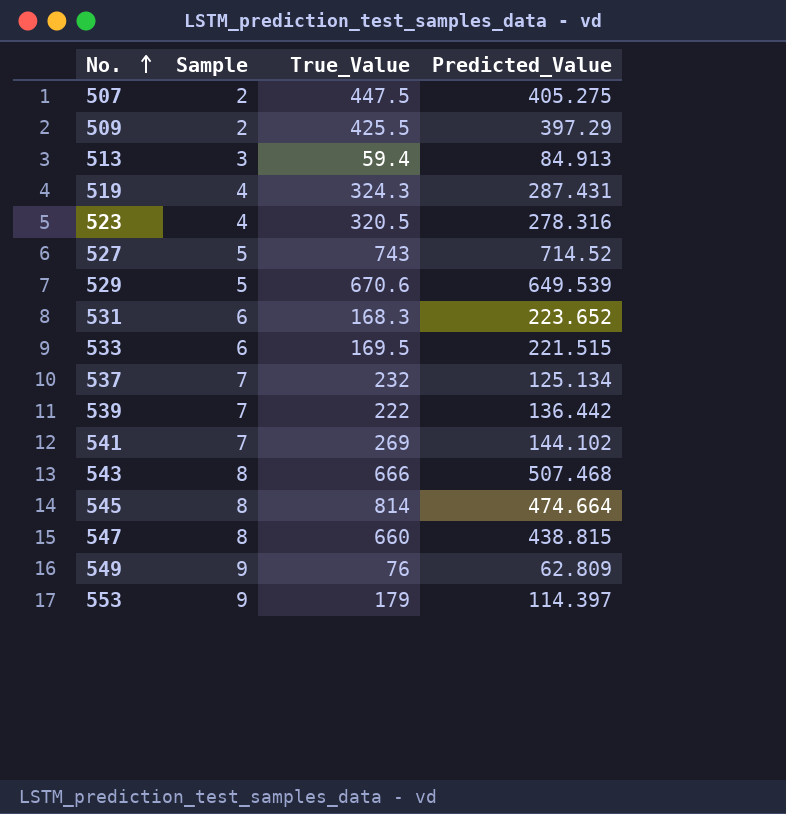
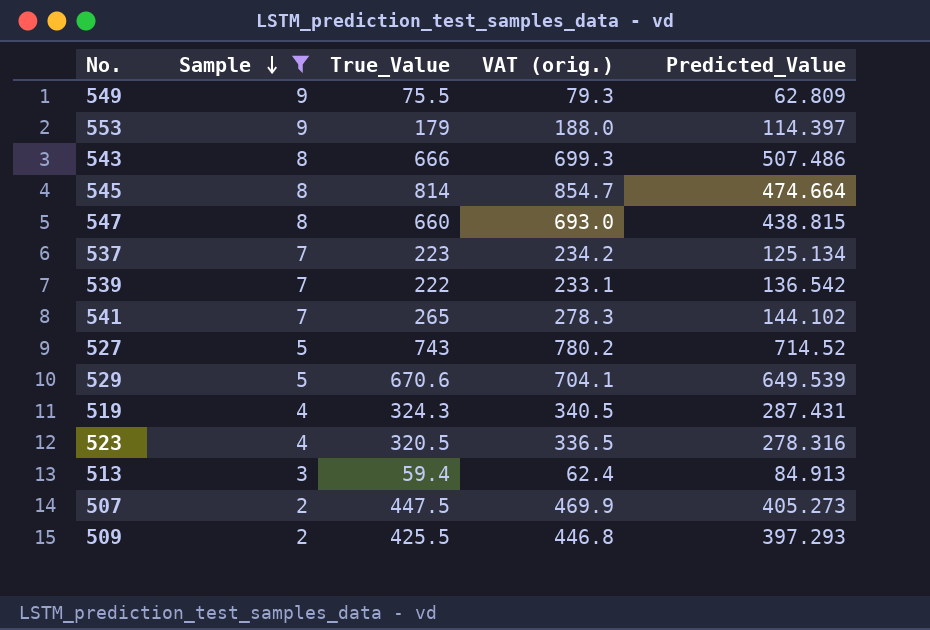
filter: none -> Sample != 6
row order: No. ascending -> Sample descending
column VAT (orig.) | formula: none -> [True_Value] * 1.05
549 | True_Value: 76 -> 75.5
543 | Predicted_Value: 507.468 -> 507.486
537 | True_Value: 232 -> 223
539 | Predicted_Value: 136.442 -> 136.542
541 | True_Value: 269 -> 265
507 | Predicted_Value: 405.275 -> 405.273
509 | Predicted_Value: 397.29 -> 397.293

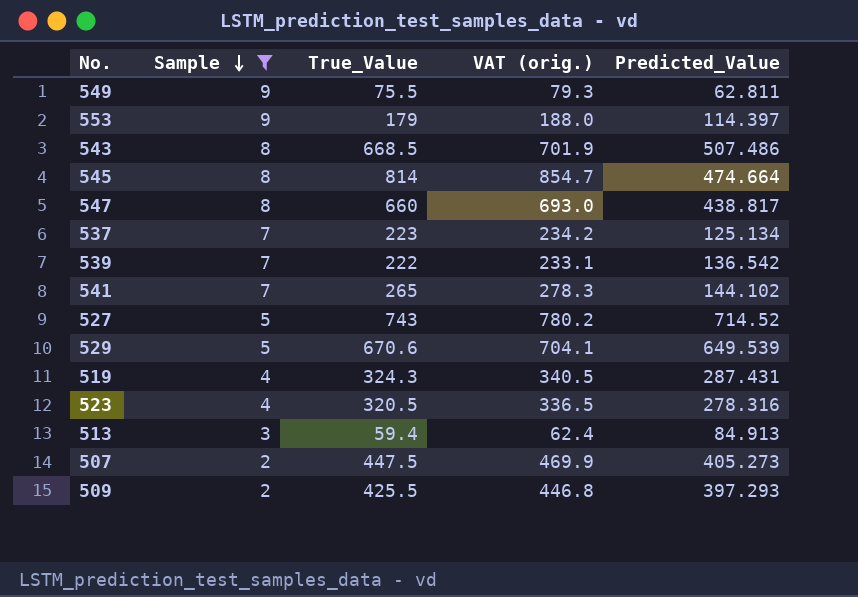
549 | Predicted_Value: 62.809 -> 62.811
543 | True_Value: 666 -> 668.5
543 | VAT (orig.): 699.3 -> 701.9
547 | Predicted_Value: 438.815 -> 438.817

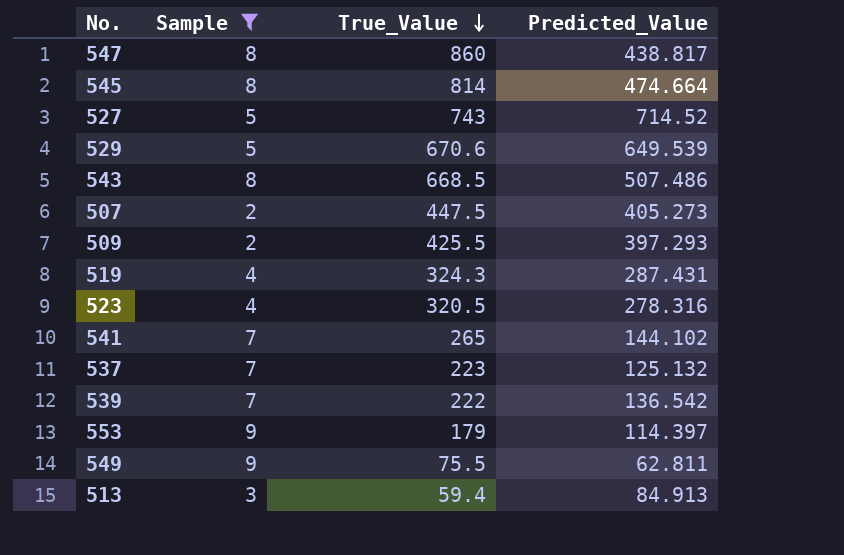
row order: Sample descending -> True_Value descending
column VAT (orig.) | formula: [True_Value] * 1.05 -> none
547 | True_Value: 660 -> 860
537 | Predicted_Value: 125.134 -> 125.132

